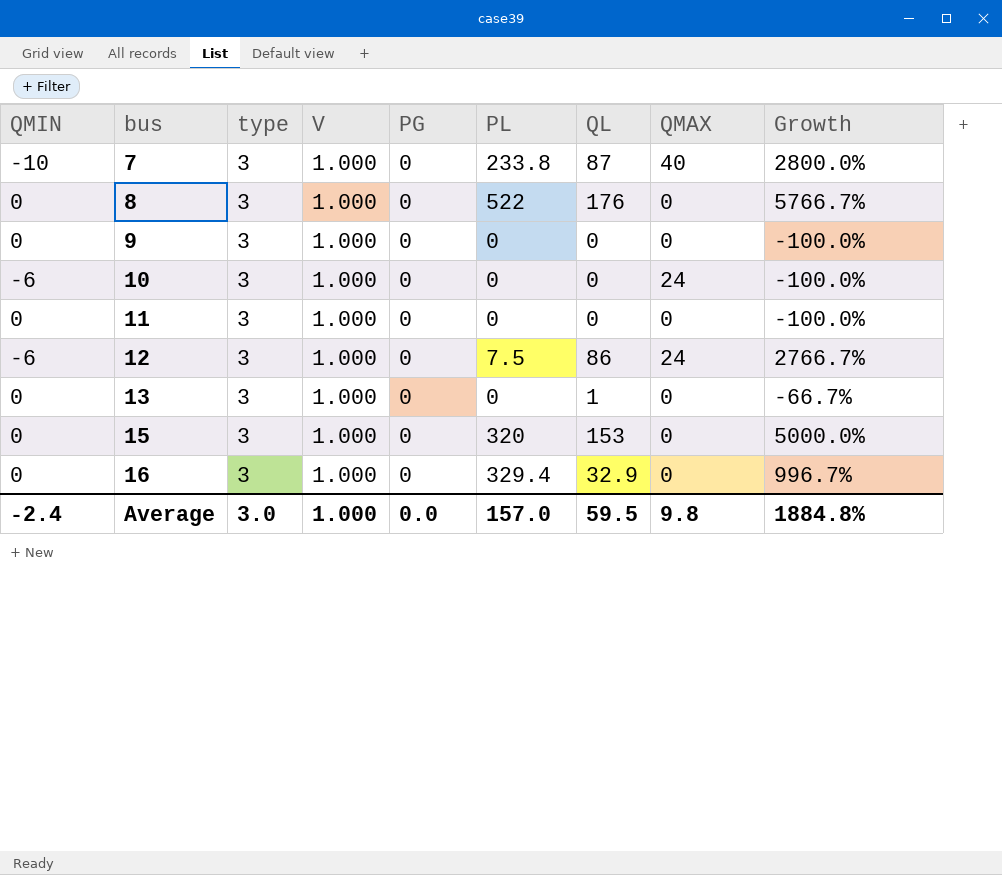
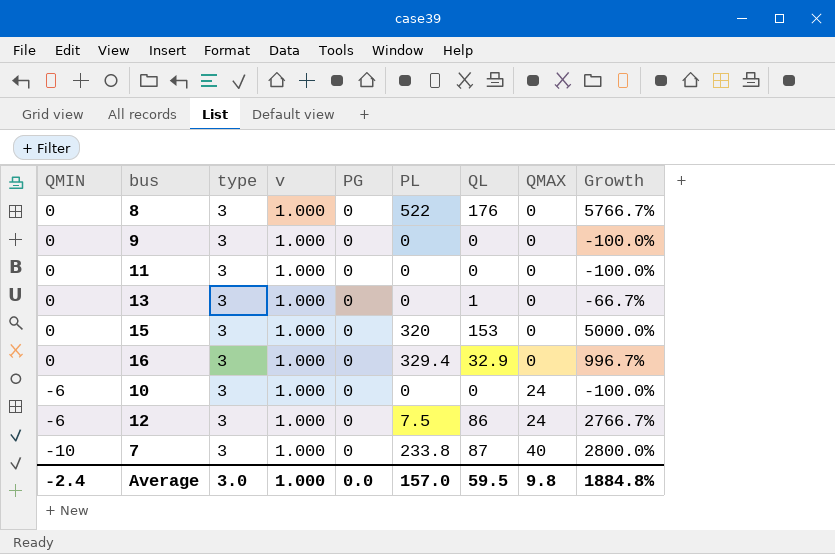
row order: bus ascending -> QMIN descending
column name: V -> v

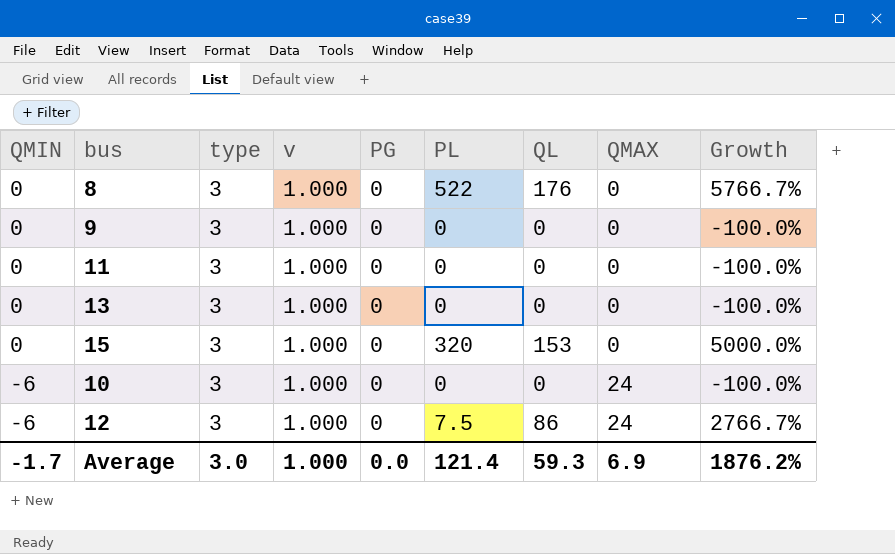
row 16: 0 | 3 | 1.000 | 0 | 329.4 | 32.9 | 0 | 996.7% -> none
row 7: -10 | 3 | 1.000 | 0 | 233.8 | 87 | 40 | 2800.0% -> none
13 | QL: 1 -> 0
13 | Growth: -66.7% -> -100.0%
Average | QMIN: -2.4 -> -1.7
Average | PL: 157.0 -> 121.4
Average | QL: 59.5 -> 59.3
Average | QMAX: 9.8 -> 6.9
Average | Growth: 1884.8% -> 1876.2%

